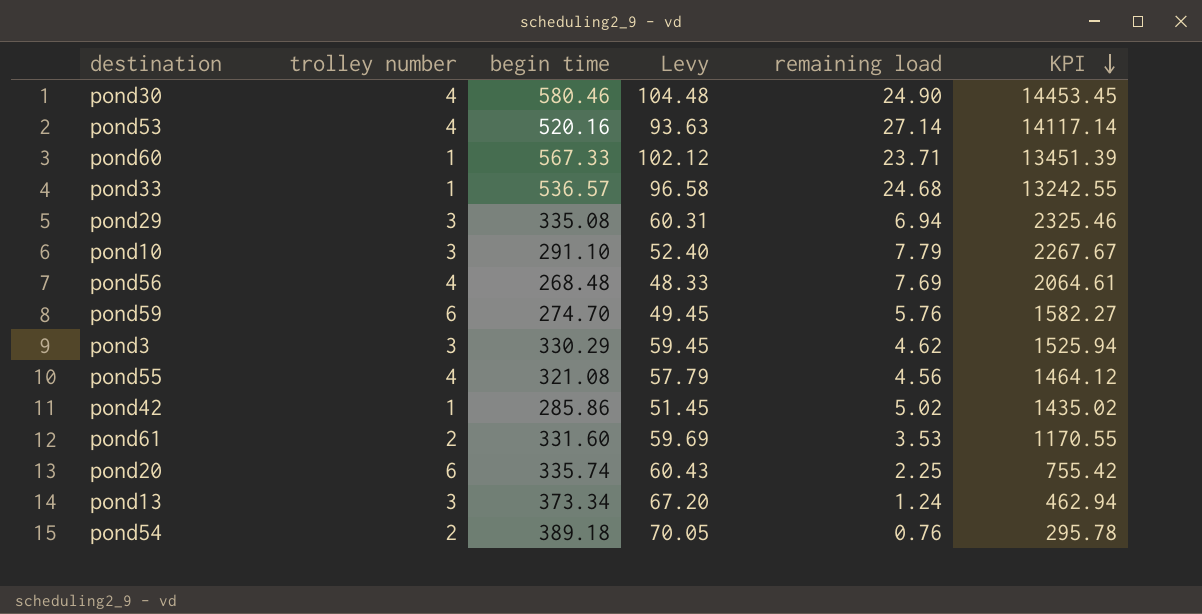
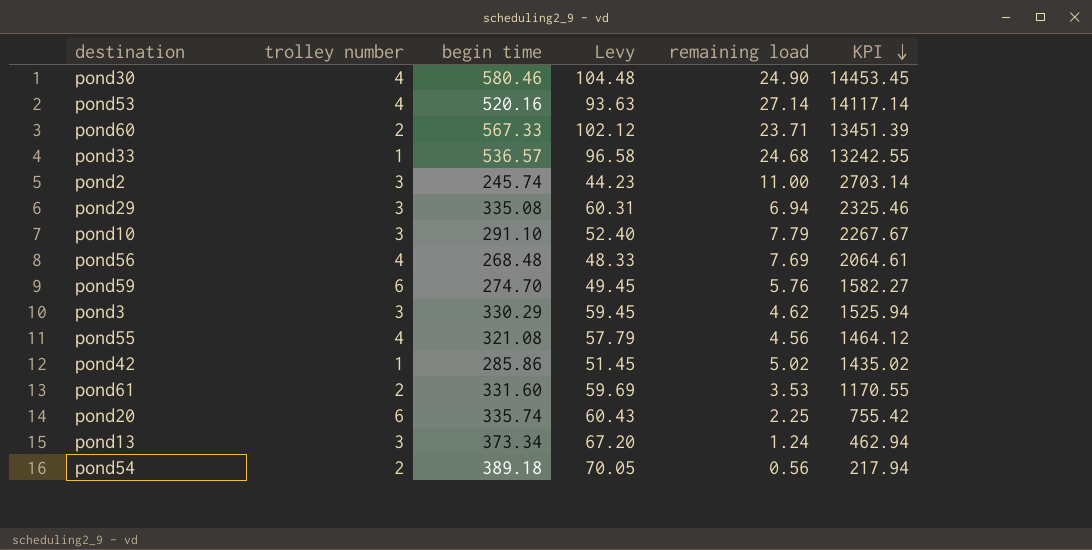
pond60 | trolley number: 1 -> 2
row pond2: none -> 3 | 245.74 | 44.23 | 11.00 | 2703.14
pond54 | remaining load: 0.76 -> 0.56
pond54 | KPI: 295.78 -> 217.94

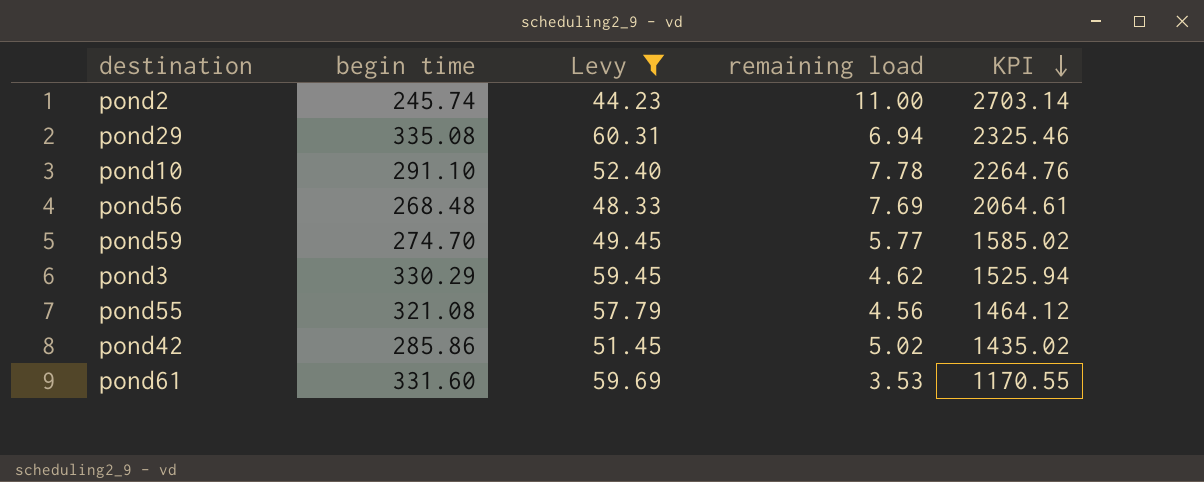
filter: none -> Levy <= 60.31
column trolley number | position: 2 -> none
pond10 | remaining load: 7.79 -> 7.78
pond10 | KPI: 2267.67 -> 2264.76
pond59 | remaining load: 5.76 -> 5.77
pond59 | KPI: 1582.27 -> 1585.02

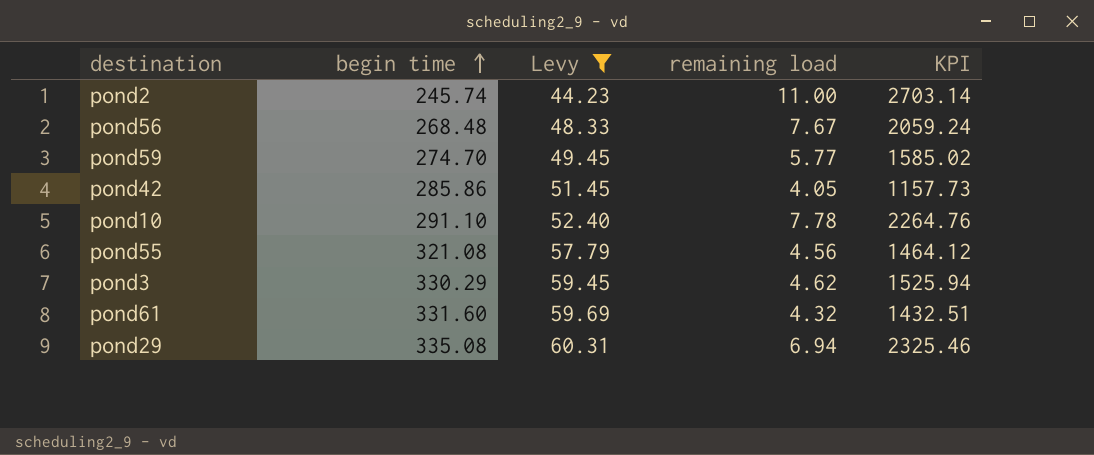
row order: KPI descending -> begin time ascending
pond56 | remaining load: 7.69 -> 7.67
pond56 | KPI: 2064.61 -> 2059.24
pond42 | remaining load: 5.02 -> 4.05
pond42 | KPI: 1435.02 -> 1157.73
pond61 | remaining load: 3.53 -> 4.32
pond61 | KPI: 1170.55 -> 1432.51

